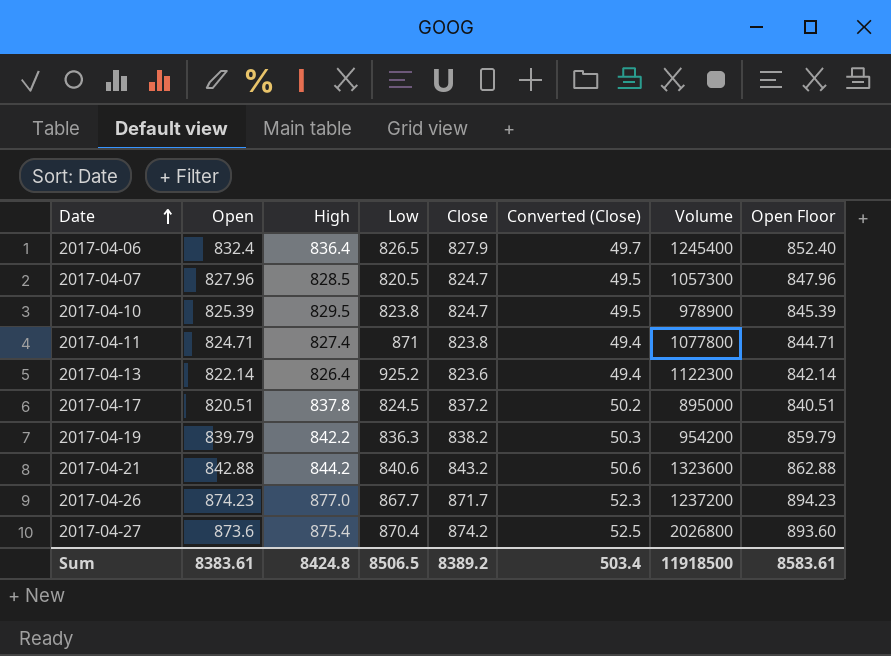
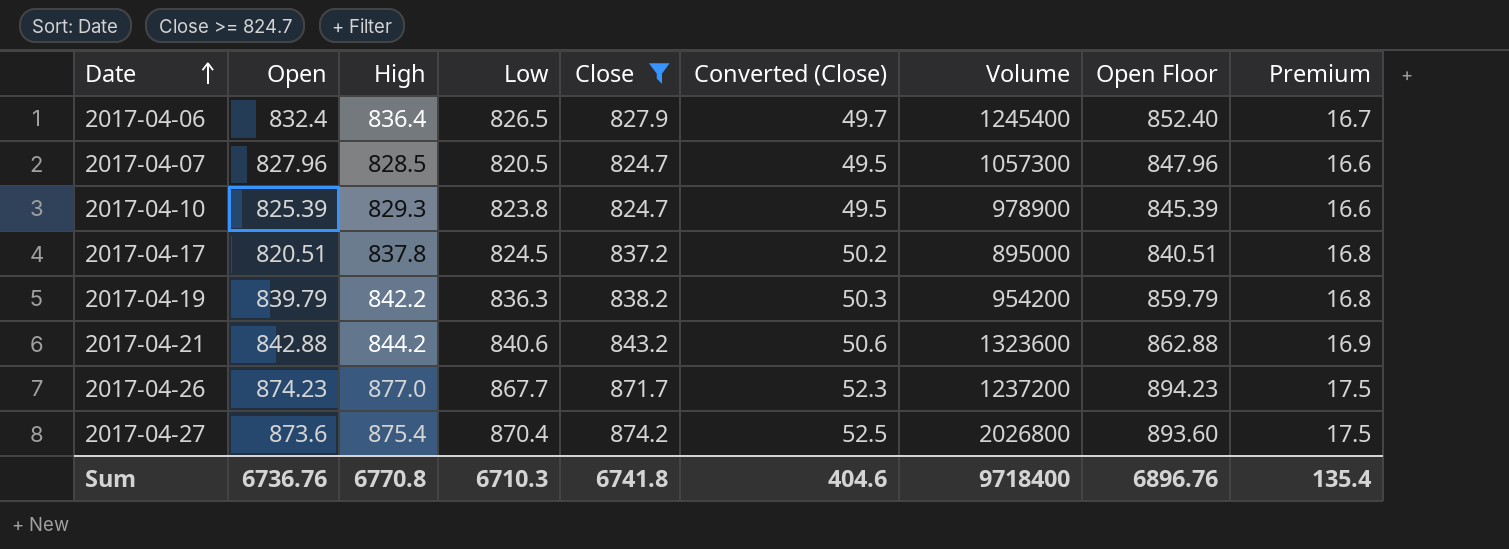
filter: none -> Close >= 824.7
column Premium | formula: none -> [High] * 0.02
2017-04-10 | High: 829.5 -> 829.3
Sum | Open: 8383.61 -> 6736.76
Sum | High: 8424.8 -> 6770.8
Sum | Low: 8506.5 -> 6710.3
Sum | Close: 8389.2 -> 6741.8
Sum | Converted (Close): 503.4 -> 404.6
Sum | Volume: 11918500 -> 9718400
Sum | Open Floor: 8583.61 -> 6896.76

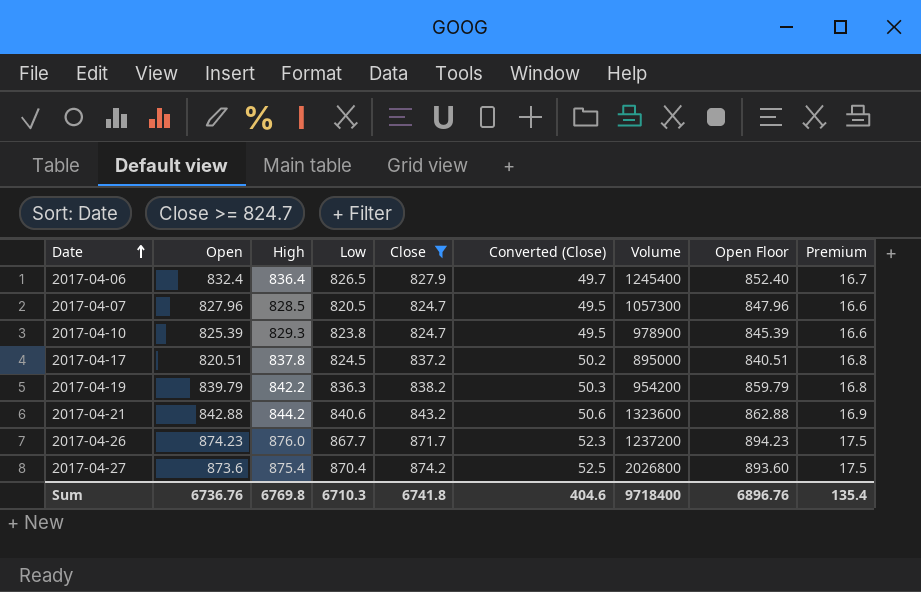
2017-04-26 | High: 877.0 -> 876.0
Sum | High: 6770.8 -> 6769.8

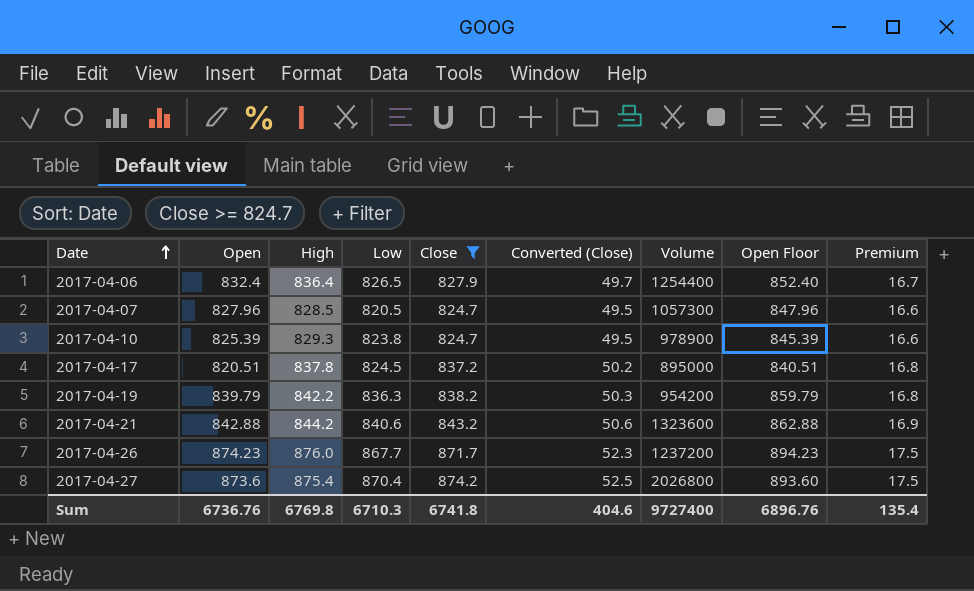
2017-04-06 | Volume: 1245400 -> 1254400
Sum | Volume: 9718400 -> 9727400

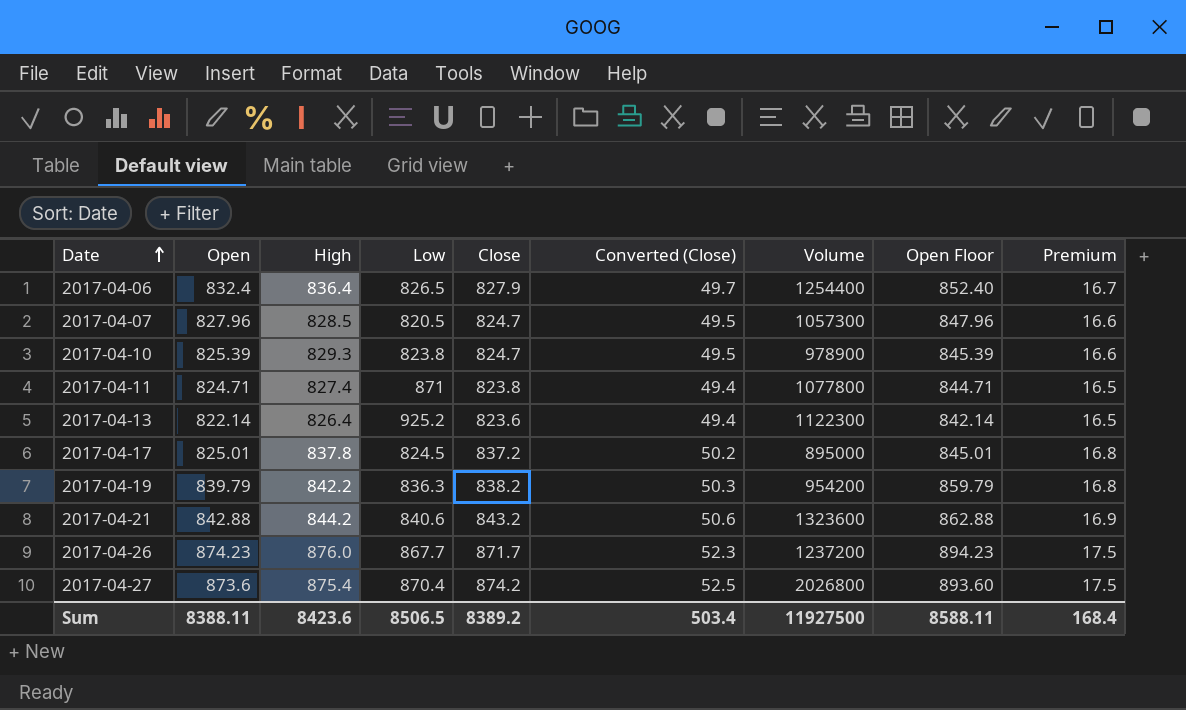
filter: Close >= 824.7 -> none
2017-04-17 | Open: 820.51 -> 825.01
2017-04-17 | Open Floor: 840.51 -> 845.01
Sum | Open: 6736.76 -> 8388.11
Sum | High: 6769.8 -> 8423.6
Sum | Low: 6710.3 -> 8506.5
Sum | Close: 6741.8 -> 8389.2
Sum | Converted (Close): 404.6 -> 503.4
Sum | Volume: 9727400 -> 11927500
Sum | Open Floor: 6896.76 -> 8588.11
Sum | Premium: 135.4 -> 168.4

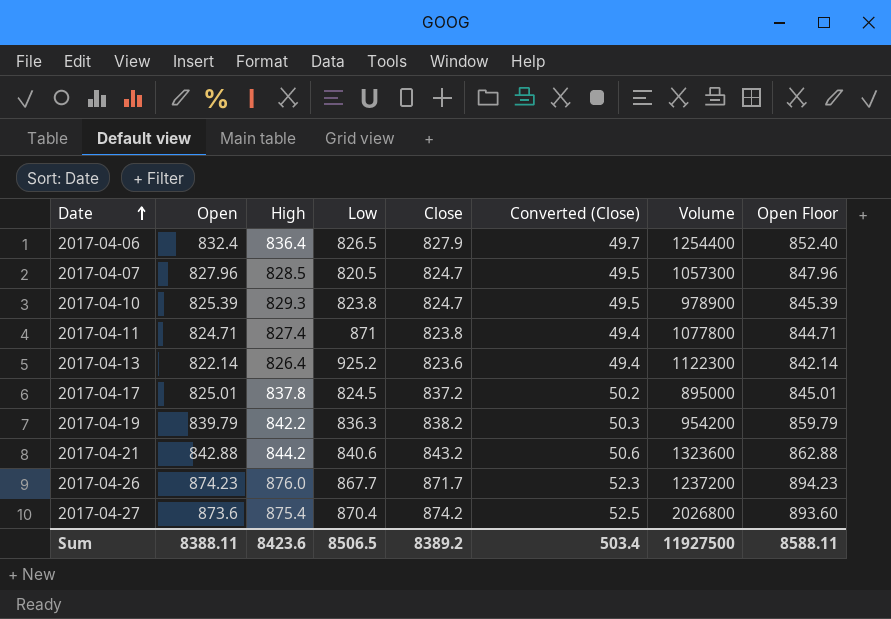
column Premium | formula: [High] * 0.02 -> none

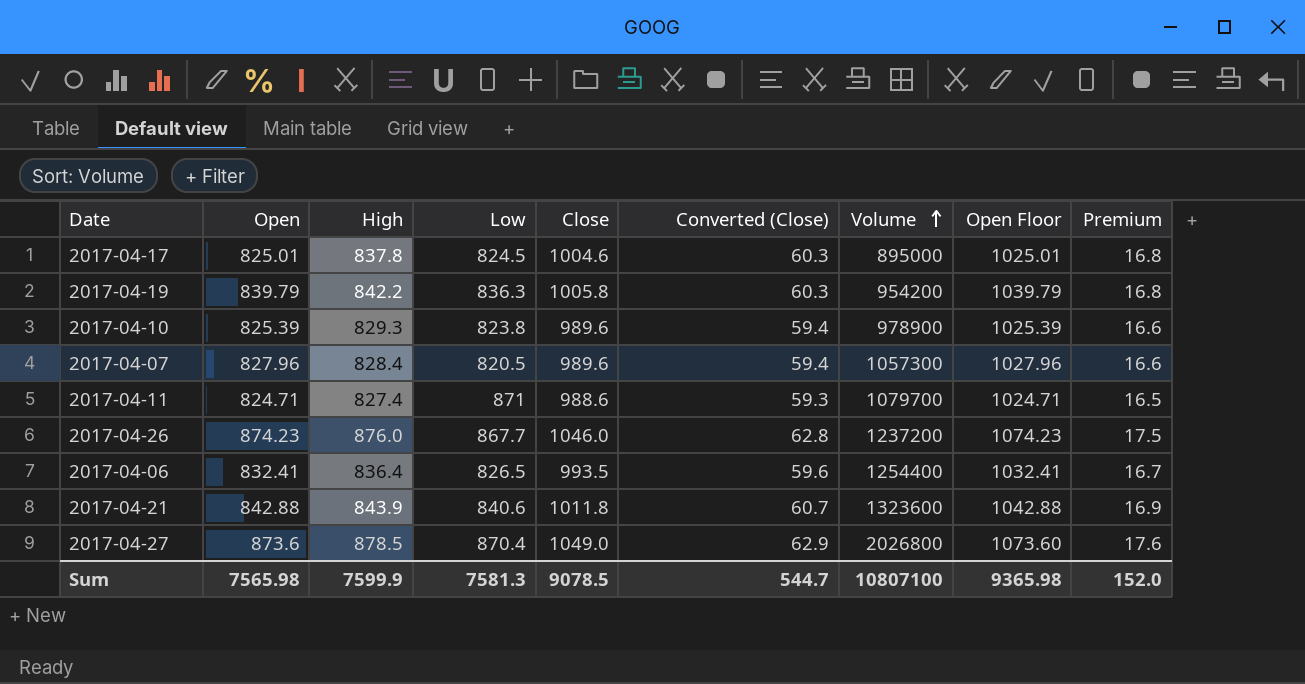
row order: Date ascending -> Volume ascending
column Open Floor | formula: [Open] + 20 -> [Open] + 200
column Premium | formula: none -> [High] * 0.02
row 2017-04-13: 822.14 | 826.4 | 925.2 | 823.6 | 49.4 | 1122300 | 842.14 -> none
2017-04-17 | Close: 837.2 -> 1004.6
2017-04-17 | Converted (Close): 50.2 -> 60.3
2017-04-19 | Close: 838.2 -> 1005.8
2017-04-19 | Converted (Close): 50.3 -> 60.3
2017-04-10 | Close: 824.7 -> 989.6
2017-04-10 | Converted (Close): 49.5 -> 59.4
2017-04-07 | High: 828.5 -> 828.4
2017-04-07 | Close: 824.7 -> 989.6
2017-04-07 | Converted (Close): 49.5 -> 59.4
2017-04-11 | Close: 823.8 -> 988.6
2017-04-11 | Converted (Close): 49.4 -> 59.3
2017-04-11 | Volume: 1077800 -> 1079700
2017-04-26 | Close: 871.7 -> 1046.0
2017-04-26 | Converted (Close): 52.3 -> 62.8
2017-04-06 | Open: 832.4 -> 832.41
2017-04-06 | Close: 827.9 -> 993.5
2017-04-06 | Converted (Close): 49.7 -> 59.6
2017-04-21 | High: 844.2 -> 843.9
2017-04-21 | Close: 843.2 -> 1011.8
2017-04-21 | Converted (Close): 50.6 -> 60.7
2017-04-27 | High: 875.4 -> 878.5
2017-04-27 | Close: 874.2 -> 1049.0
2017-04-27 | Converted (Close): 52.5 -> 62.9
Sum | Open: 8388.11 -> 7565.98
Sum | High: 8423.6 -> 7599.9
Sum | Low: 8506.5 -> 7581.3
Sum | Close: 8389.2 -> 9078.5
Sum | Converted (Close): 503.4 -> 544.7
Sum | Volume: 11927500 -> 10807100
Sum | Open Floor: 8588.11 -> 9365.98

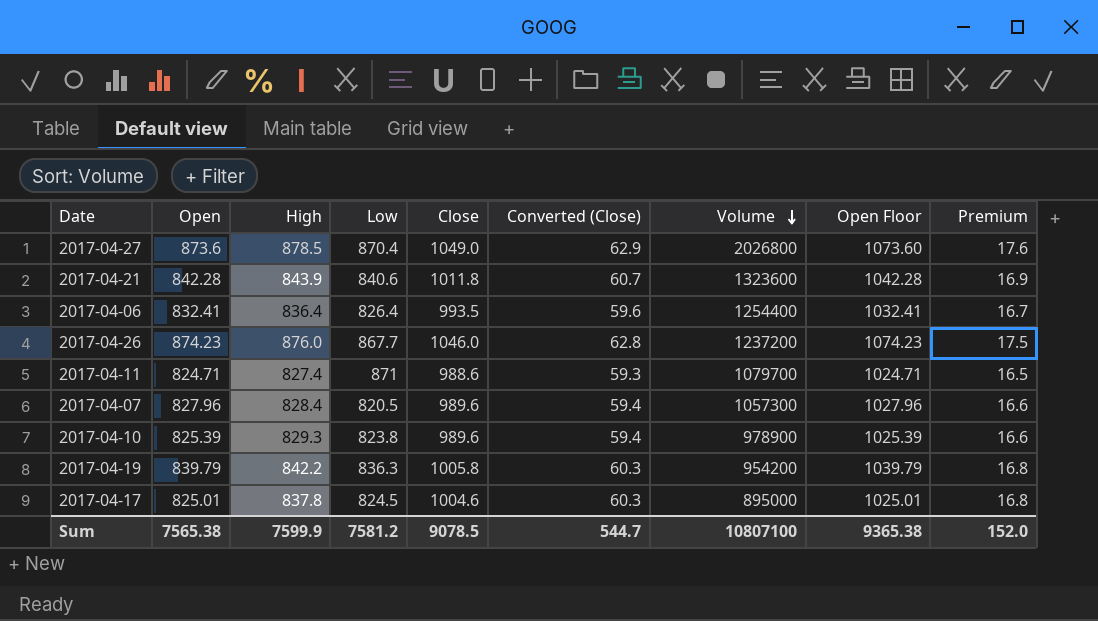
row order: Volume ascending -> Volume descending
2017-04-21 | Open: 842.88 -> 842.28
2017-04-21 | Open Floor: 1042.88 -> 1042.28
2017-04-06 | Low: 826.5 -> 826.4
Sum | Open: 7565.98 -> 7565.38
Sum | Low: 7581.3 -> 7581.2
Sum | Open Floor: 9365.98 -> 9365.38

